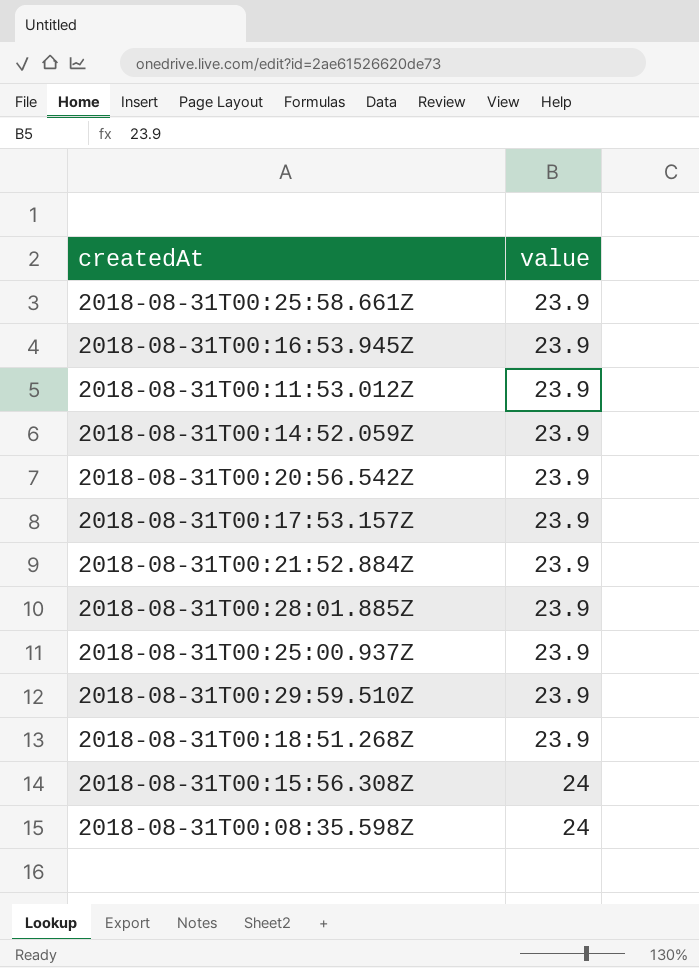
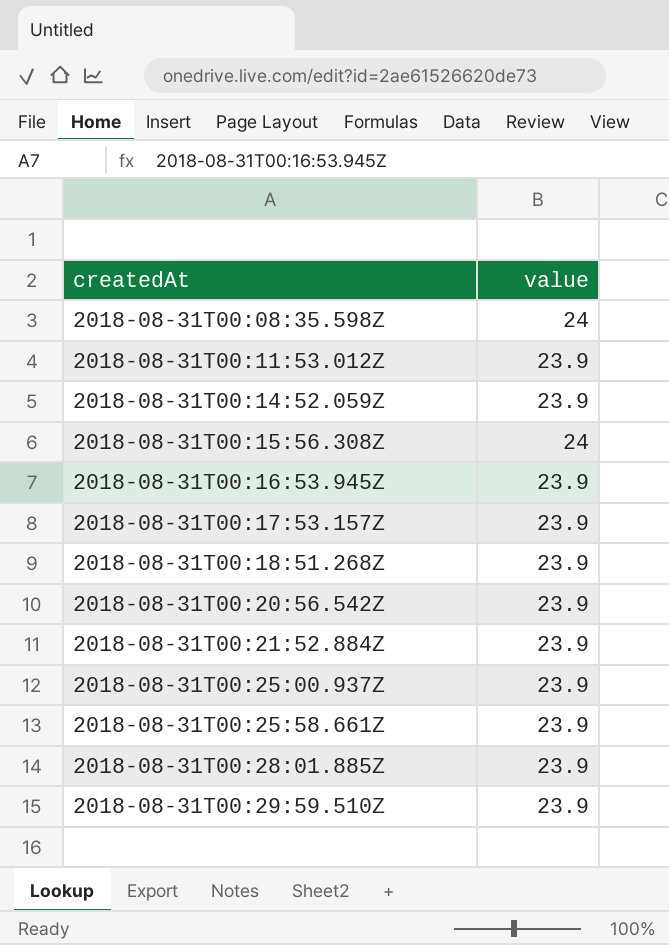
row order: value ascending -> createdAt ascending

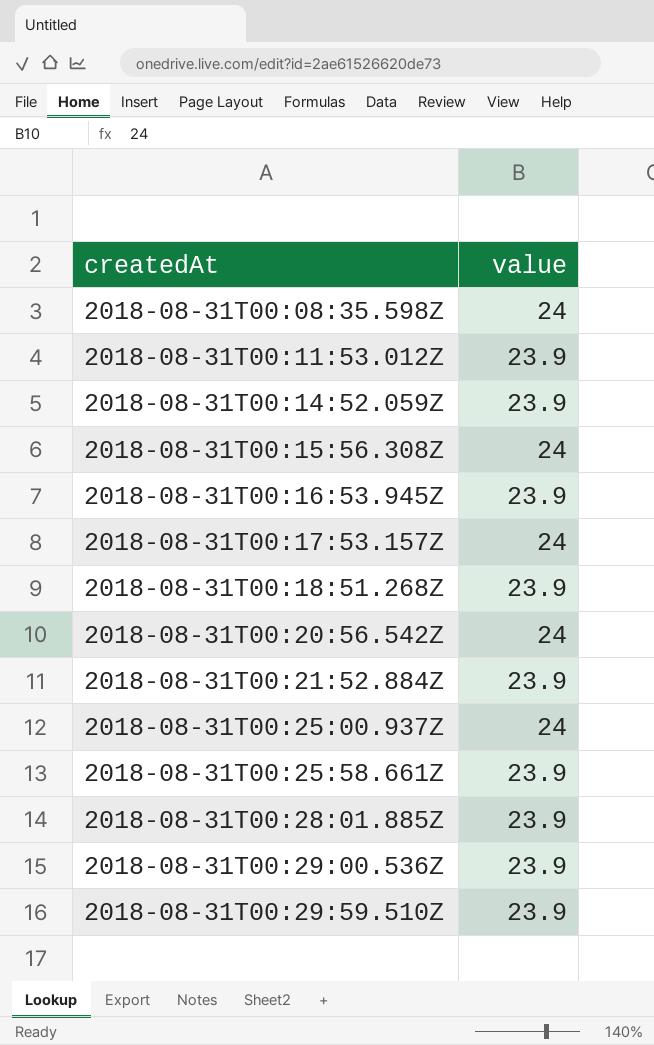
2018-08-31T00:17:53.157Z | value: 23.9 -> 24
2018-08-31T00:20:56.542Z | value: 23.9 -> 24
2018-08-31T00:25:00.937Z | value: 23.9 -> 24
row 2018-08-31T00:29:00.536Z: none -> 23.9

